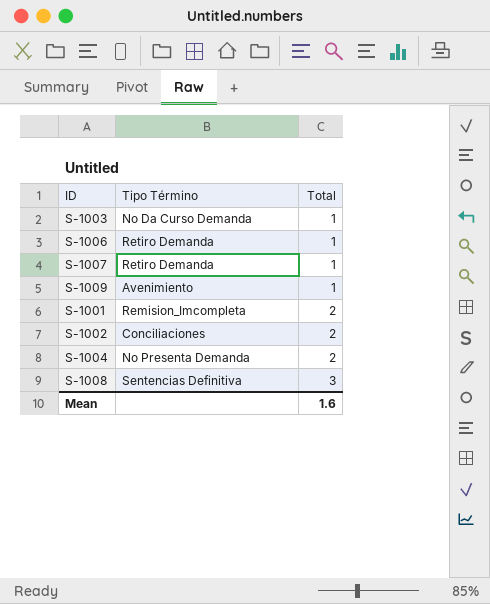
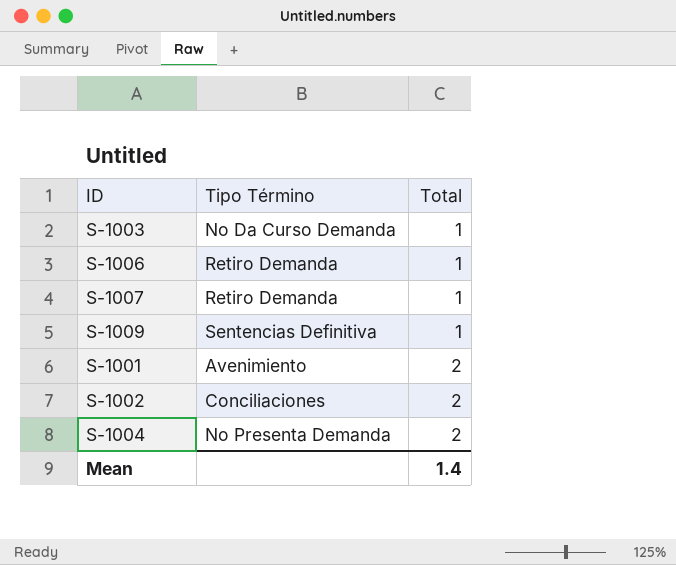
row S-1008: Sentencias Definitiva | 3 -> none
S-1009 | Tipo Término: Avenimiento -> Sentencias Definitiva
S-1001 | Tipo Término: Remision_Imcompleta -> Avenimiento
Mean | Total: 1.6 -> 1.4

